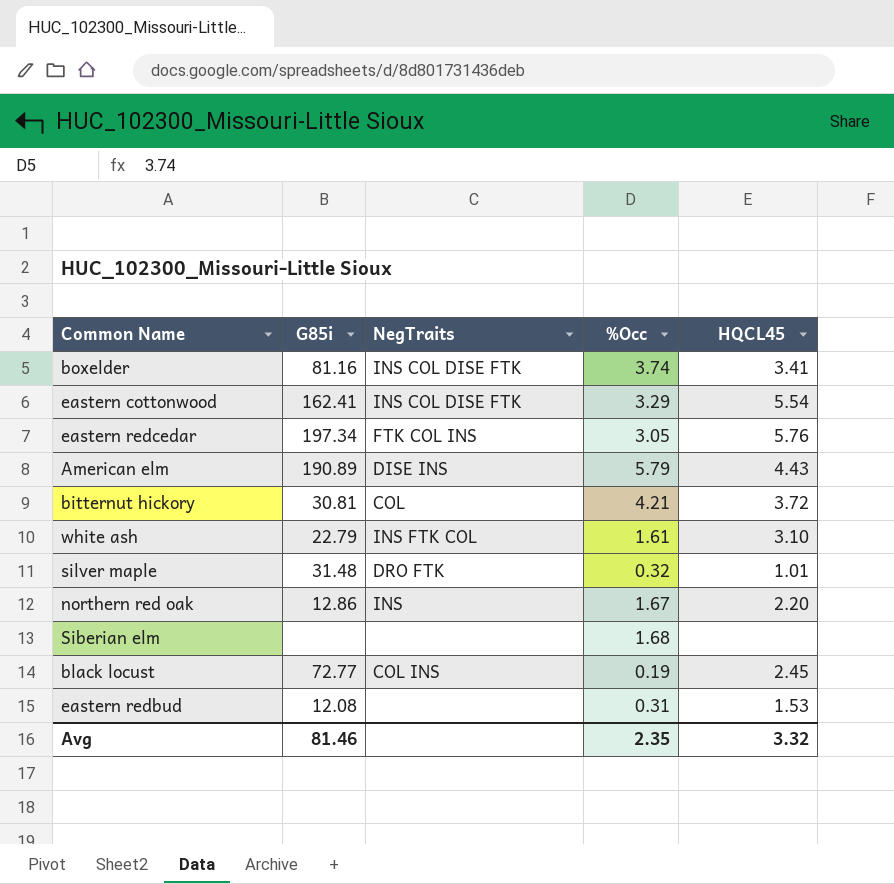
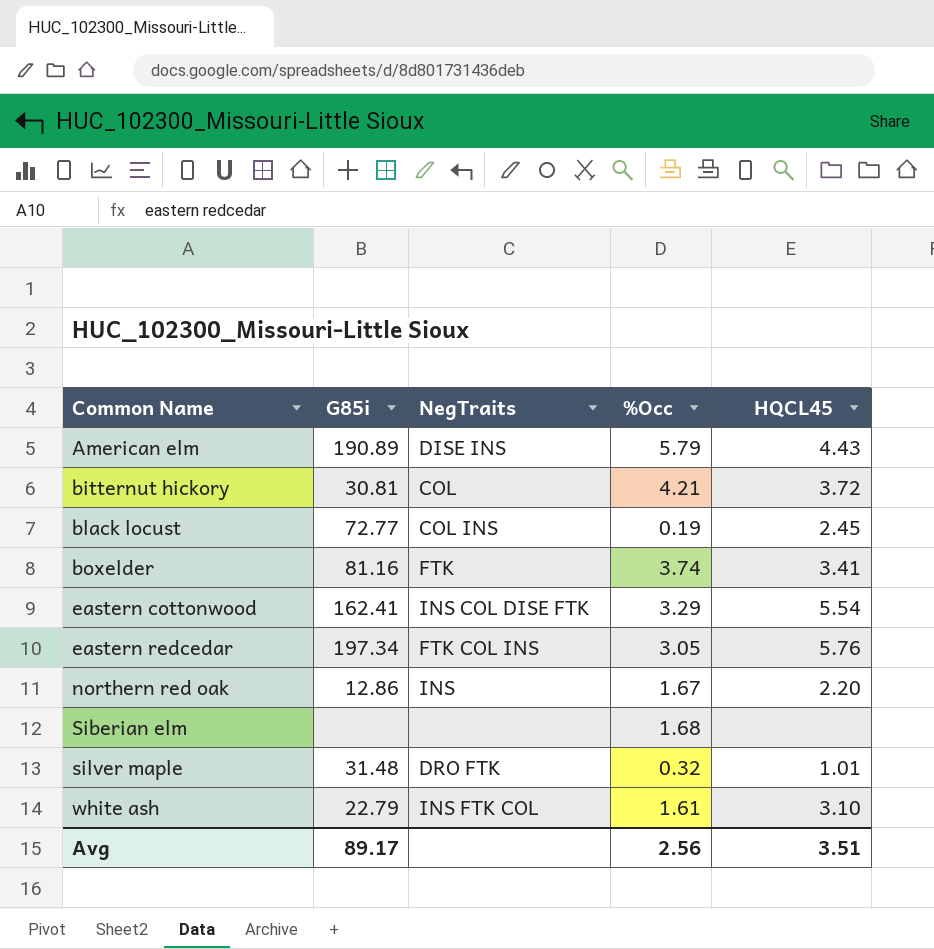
row order: none -> Common Name ascending
row eastern redbud: 12.08 | none | 0.31 | 1.53 -> none
boxelder | NegTraits: INS COL DISE FTK -> FTK
Avg | G85i: 81.46 -> 89.17
Avg | %Occ: 2.35 -> 2.56
Avg | HQCL45: 3.32 -> 3.51

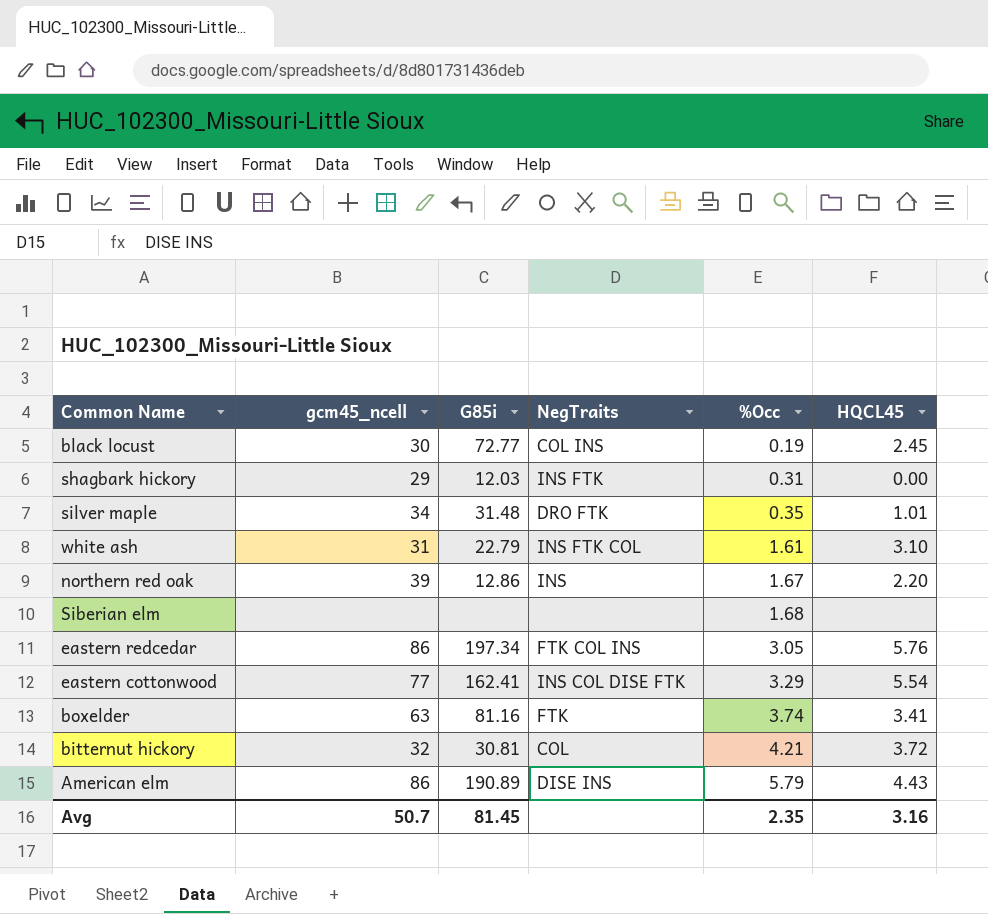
row order: Common Name ascending -> %Occ ascending
column gcm45_ncell | position: none -> 2
row shagbark hickory: none -> 29 | 12.03 | INS FTK | 0.31 | 0.00
silver maple | %Occ: 0.32 -> 0.35
Avg | G85i: 89.17 -> 81.45
Avg | %Occ: 2.56 -> 2.35
Avg | HQCL45: 3.51 -> 3.16

